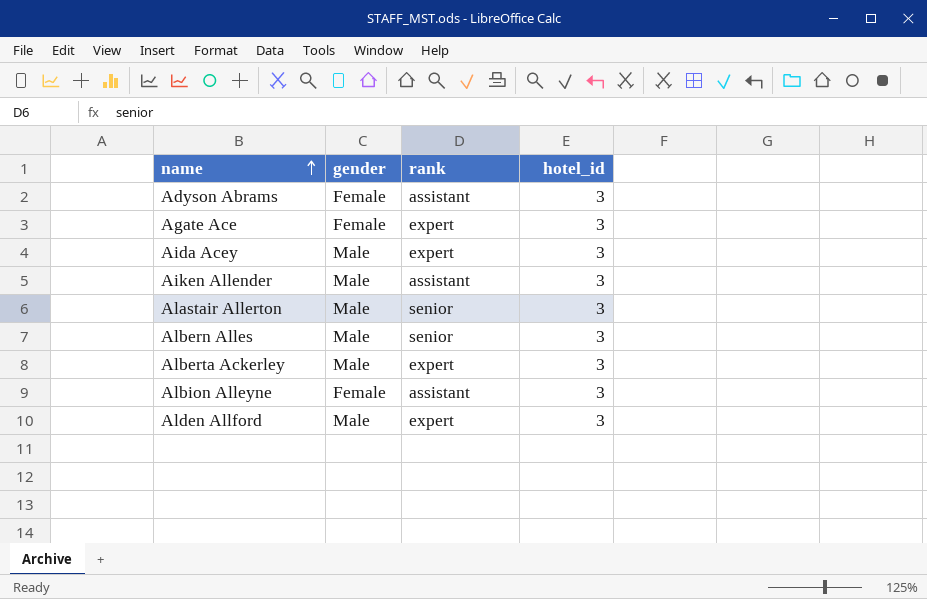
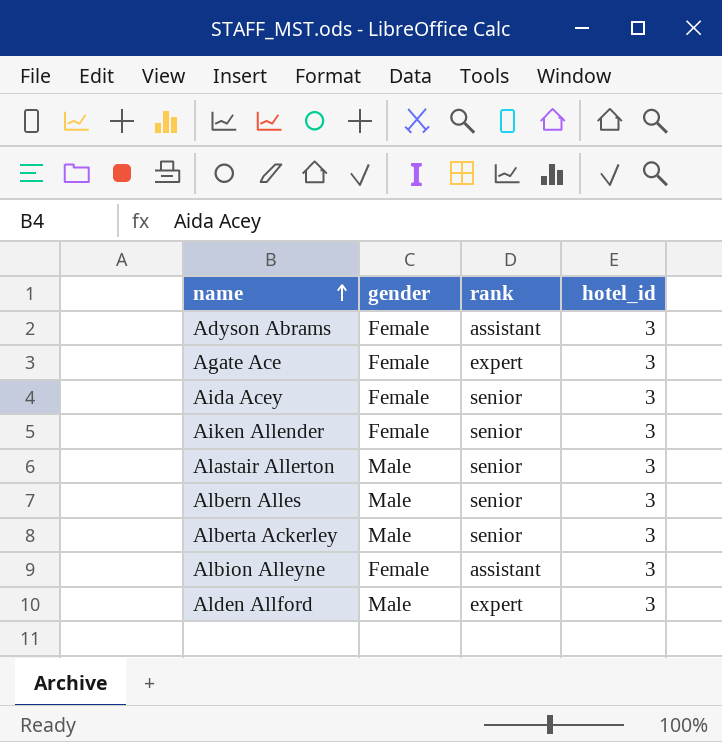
Aida Acey | gender: Male -> Female
Aida Acey | rank: expert -> senior
Aiken Allender | gender: Male -> Female
Aiken Allender | rank: assistant -> senior
Alberta Ackerley | rank: expert -> senior

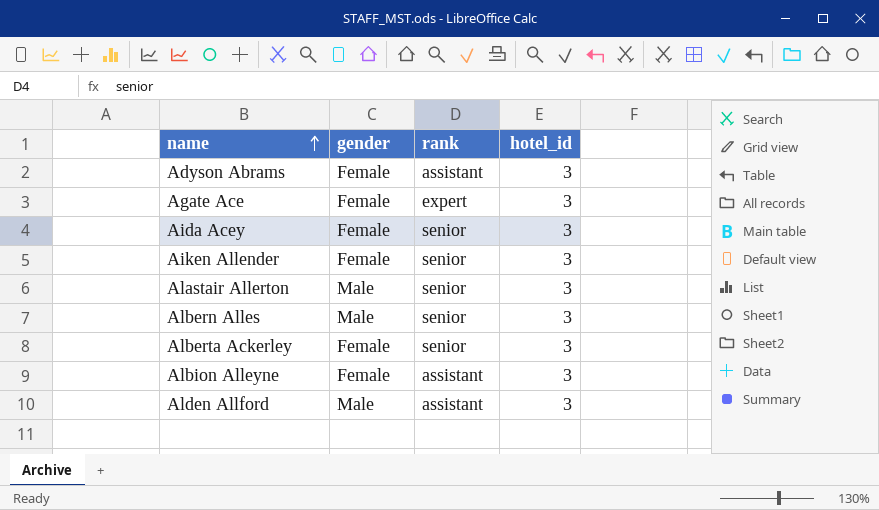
Alberta Ackerley | gender: Male -> Female
Alden Allford | rank: expert -> assistant

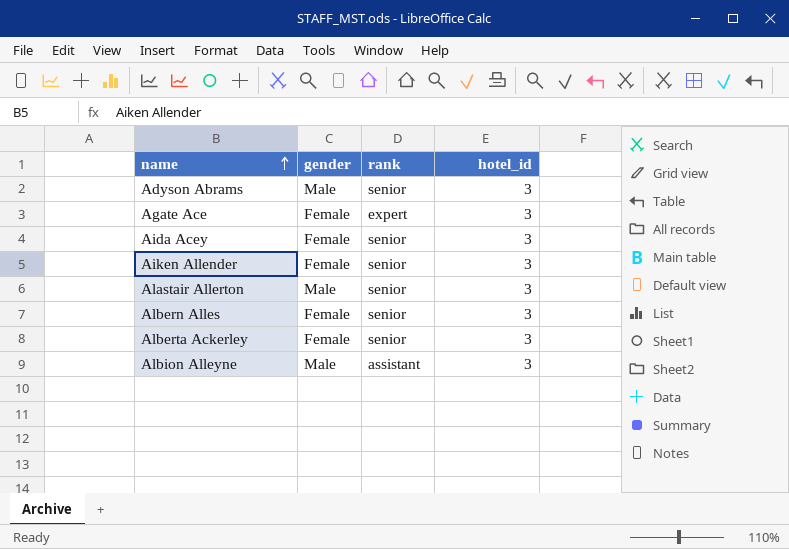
row Alden Allford: Male | assistant | 3 -> none
Adyson Abrams | gender: Female -> Male
Adyson Abrams | rank: assistant -> senior
Albern Alles | gender: Male -> Female
Albion Alleyne | gender: Female -> Male

